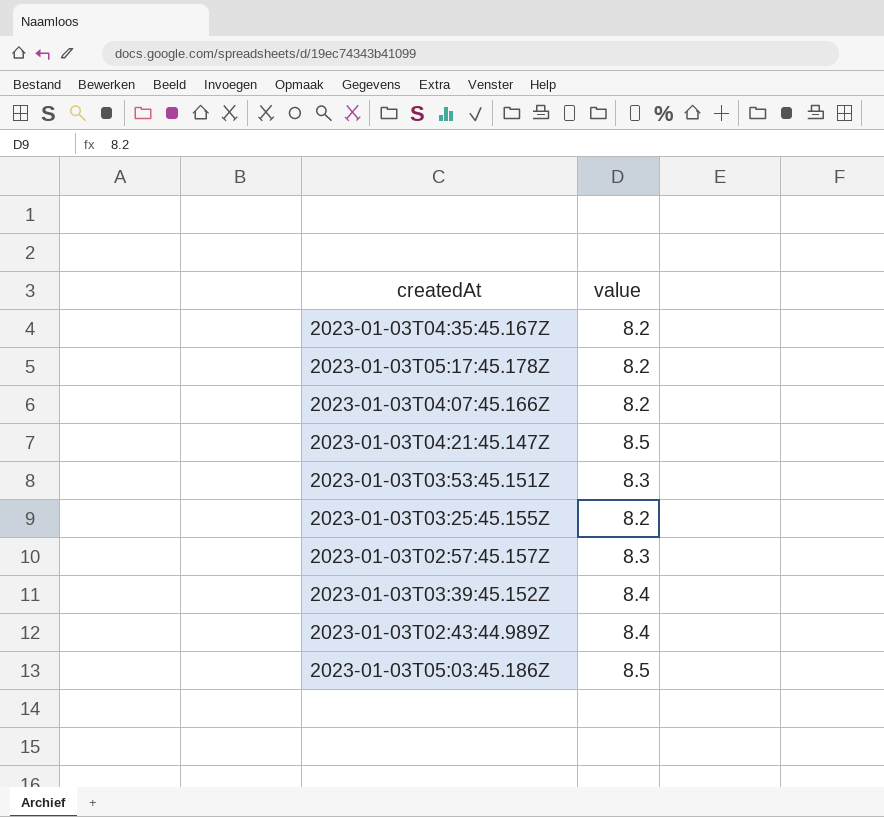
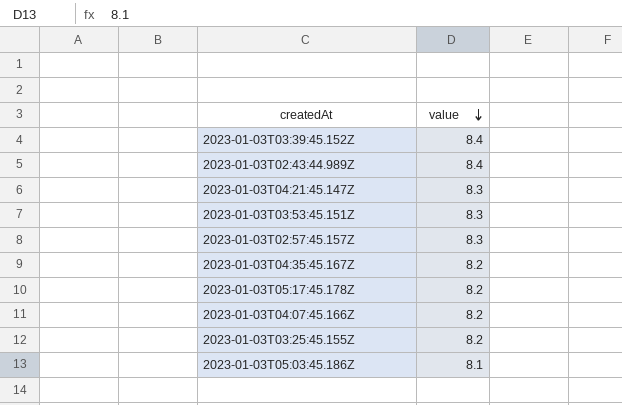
row order: none -> value descending
2023-01-03T04:21:45.147Z | value: 8.5 -> 8.3
2023-01-03T05:03:45.186Z | value: 8.5 -> 8.1

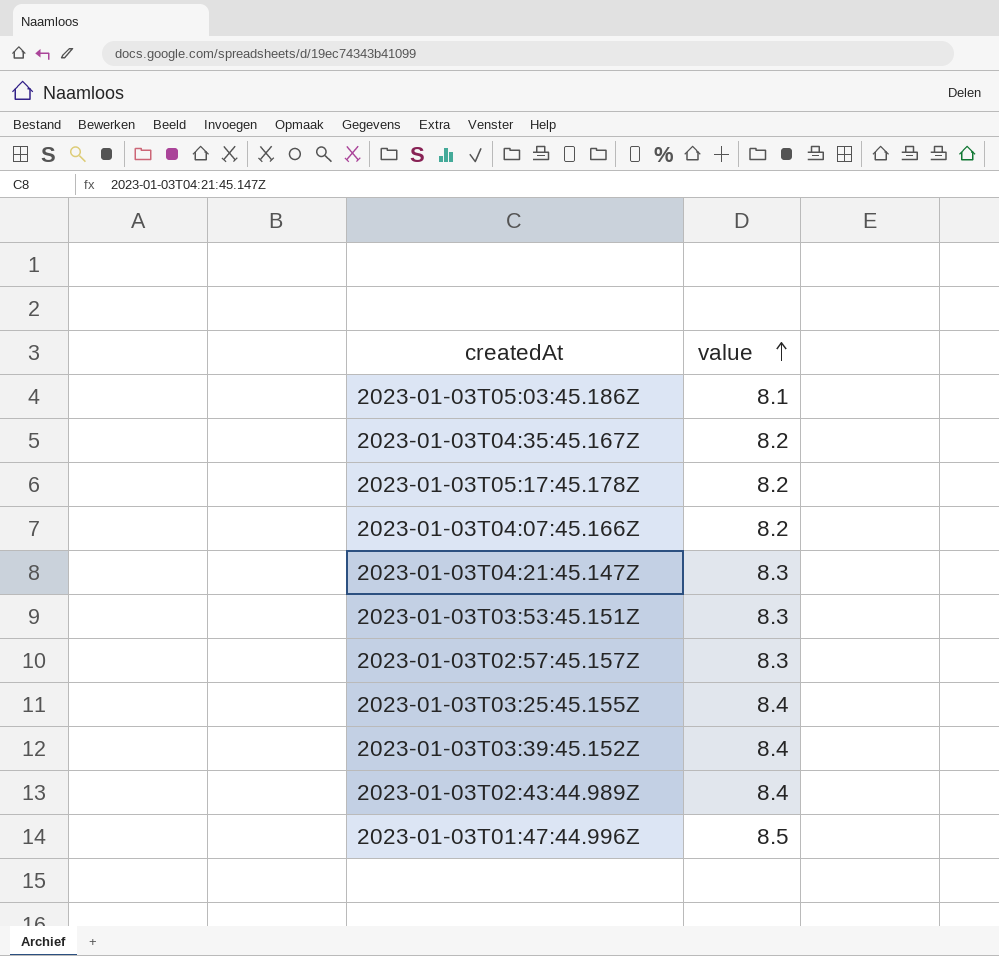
row order: value descending -> value ascending
2023-01-03T03:25:45.155Z | value: 8.2 -> 8.4
row 2023-01-03T01:47:44.996Z: none -> 8.5

